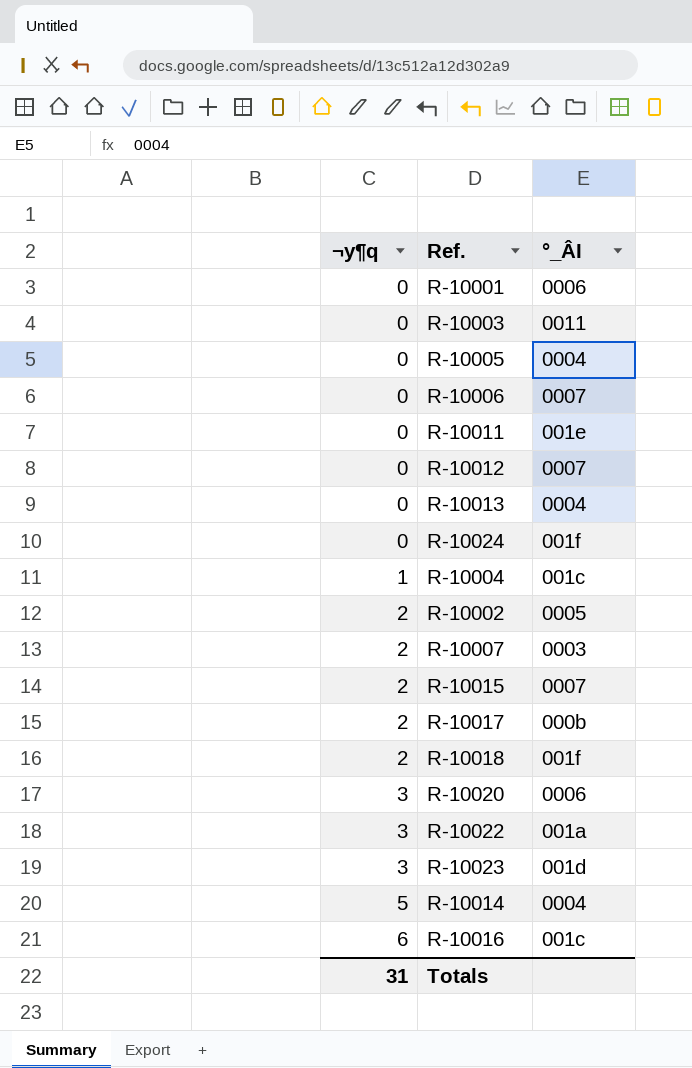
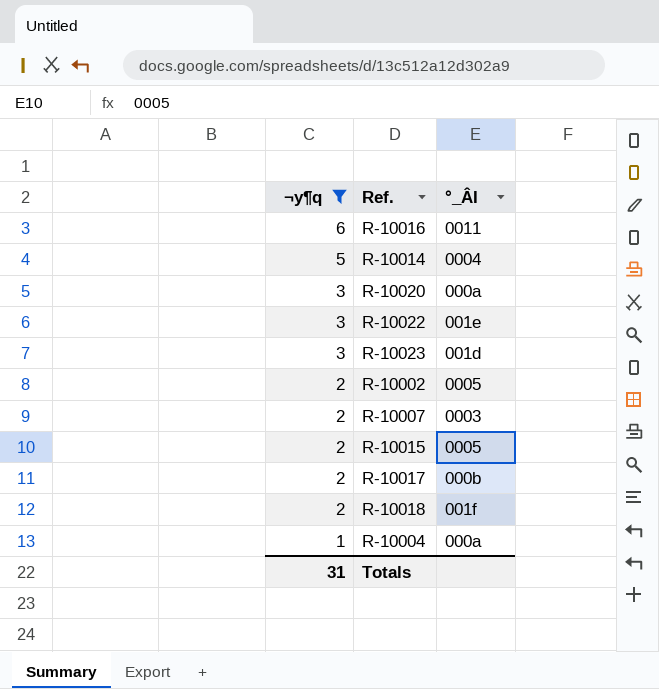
filter: none -> ¬y¶q != 0
row order: ¬y¶q ascending -> ¬y¶q descending
R-10016 | °_ÂI: 001c -> 0011
R-10020 | °_ÂI: 0006 -> 000a
R-10022 | °_ÂI: 001a -> 001e
R-10015 | °_ÂI: 0007 -> 0005
R-10004 | °_ÂI: 001c -> 000a

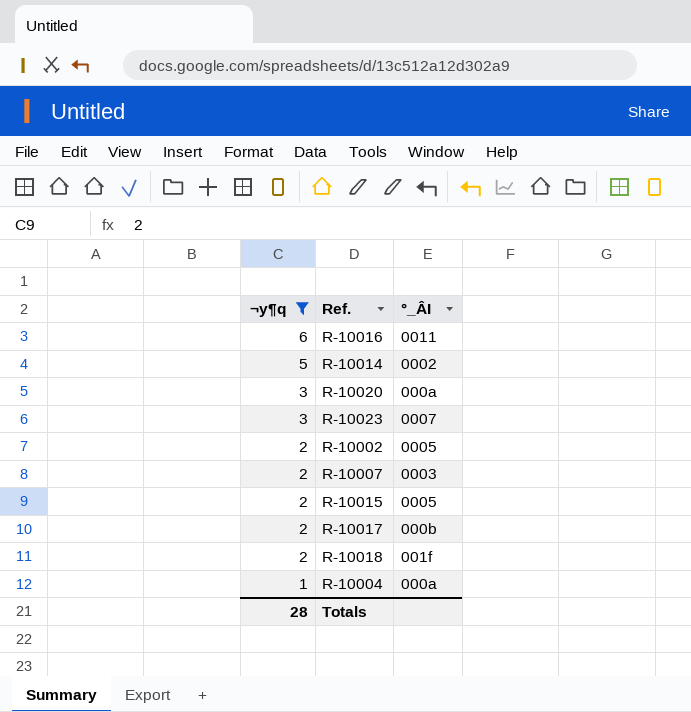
row R-10022: 3 | 001e -> none
R-10014 | °_ÂI: 0004 -> 0002
R-10023 | °_ÂI: 001d -> 0007
Totals | ¬y¶q: 31 -> 28

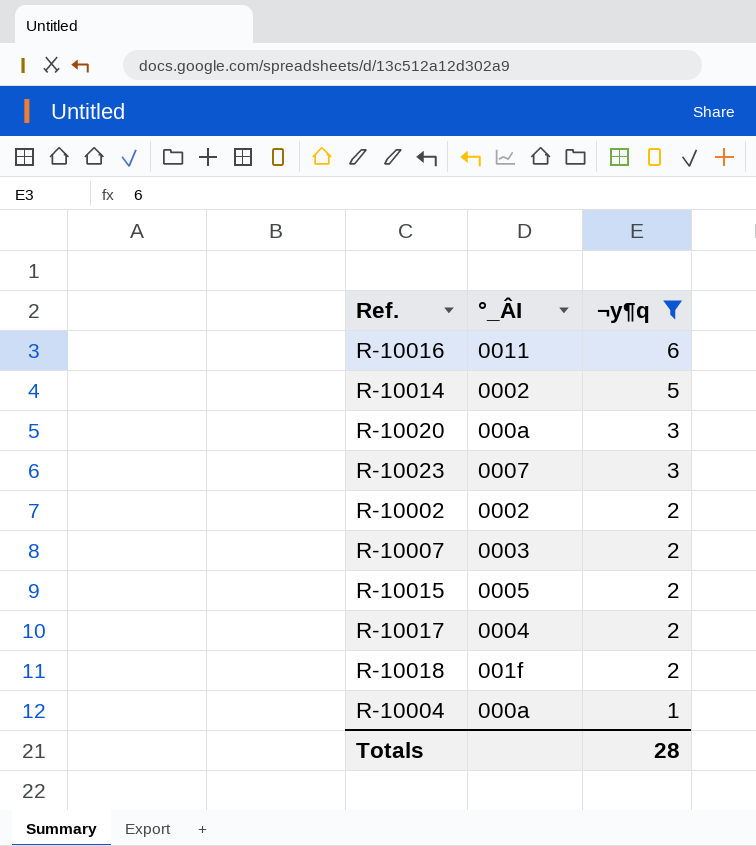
column ¬y¶q | position: 1 -> 3
R-10002 | °_ÂI: 0005 -> 0002
R-10017 | °_ÂI: 000b -> 0004

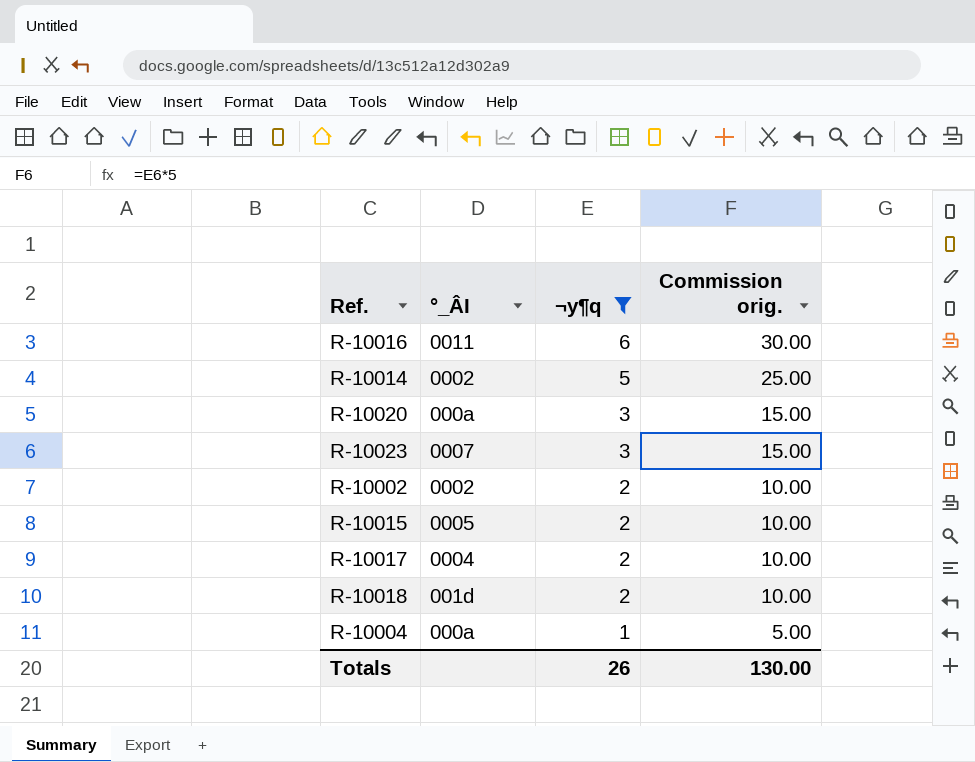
column Commission orig. | formula: none -> [¬y¶q] * 5
row R-10007: 0003 | 2 -> none
R-10018 | °_ÂI: 001f -> 001d
Totals | ¬y¶q: 28 -> 26

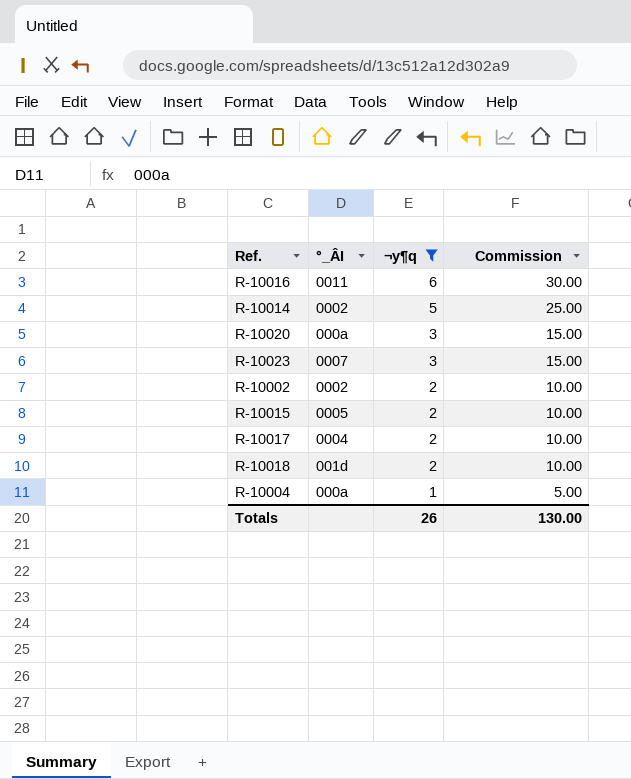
column name: Commission orig. -> Commission

